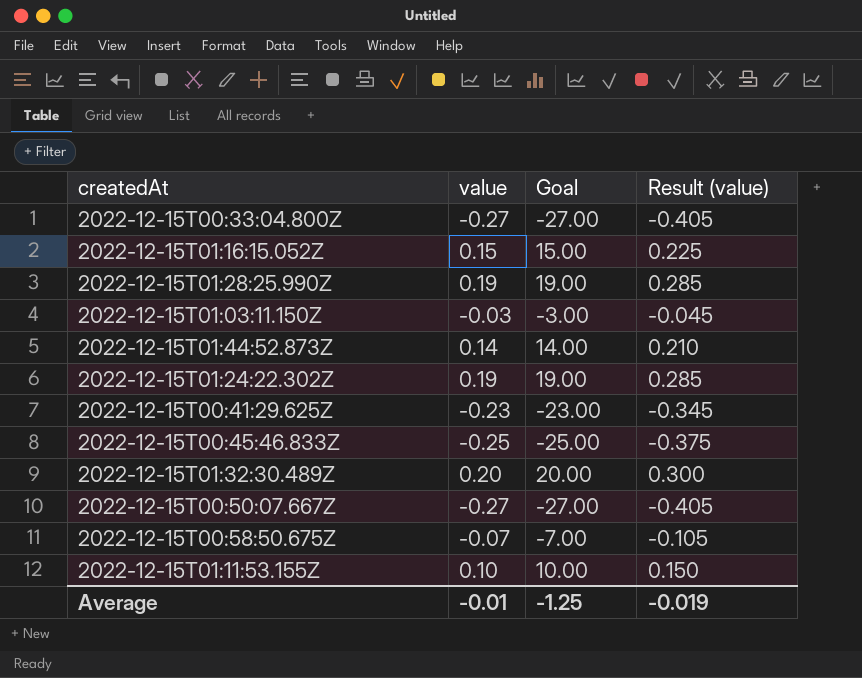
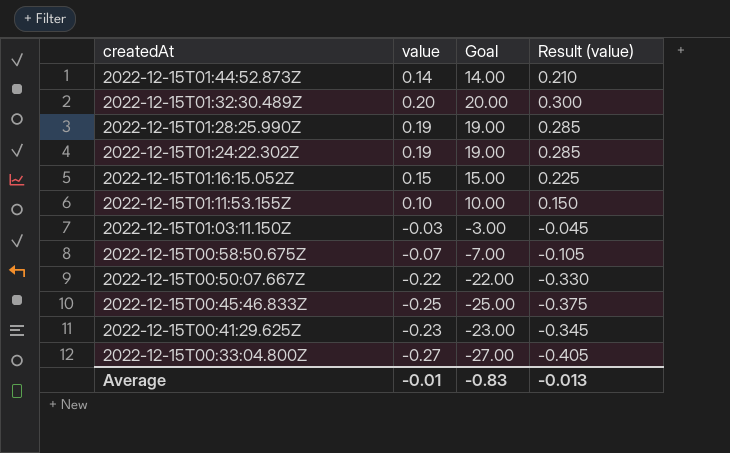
row order: none -> createdAt descending
2022-12-15T00:50:07.667Z | value: -0.27 -> -0.22
2022-12-15T00:50:07.667Z | Goal: -27.00 -> -22.00
2022-12-15T00:50:07.667Z | Result (value): -0.405 -> -0.330
Average | Goal: -1.25 -> -0.83
Average | Result (value): -0.019 -> -0.013

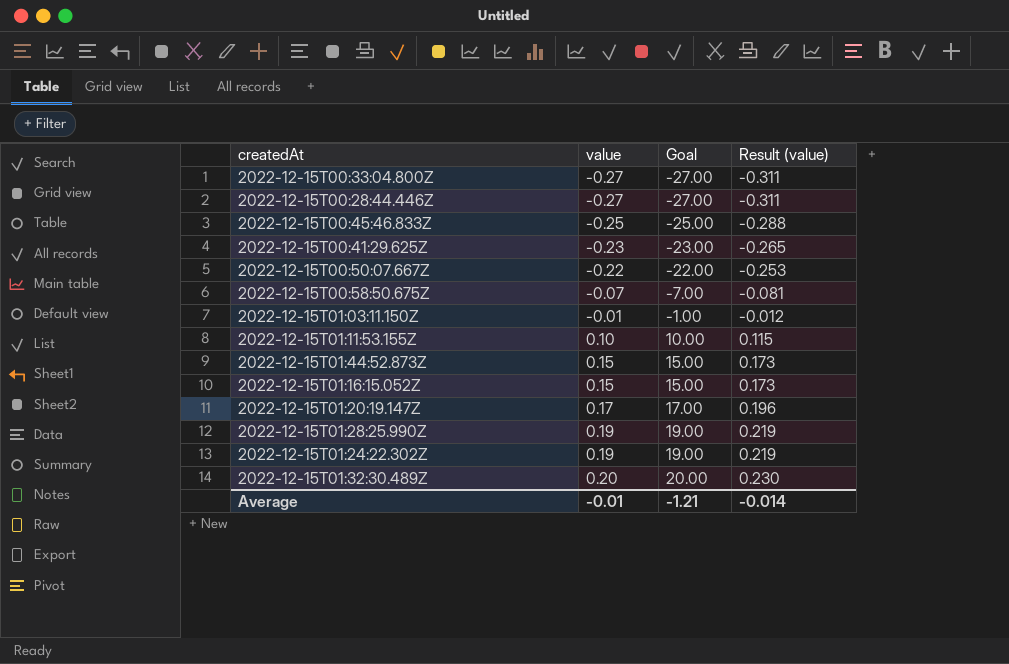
row order: createdAt descending -> value ascending
column Result (value) | formula: [value] * 1.5 -> [value] * 1.15
row 2022-12-15T00:28:44.446Z: none -> -0.27 | -27.00 | -0.311
2022-12-15T01:03:11.150Z | value: -0.03 -> -0.01
2022-12-15T01:03:11.150Z | Goal: -3.00 -> -1.00
2022-12-15T01:44:52.873Z | value: 0.14 -> 0.15
2022-12-15T01:44:52.873Z | Goal: 14.00 -> 15.00
row 2022-12-15T01:20:19.147Z: none -> 0.17 | 17.00 | 0.196
Average | Goal: -0.83 -> -1.21
Average | Result (value): -0.013 -> -0.014

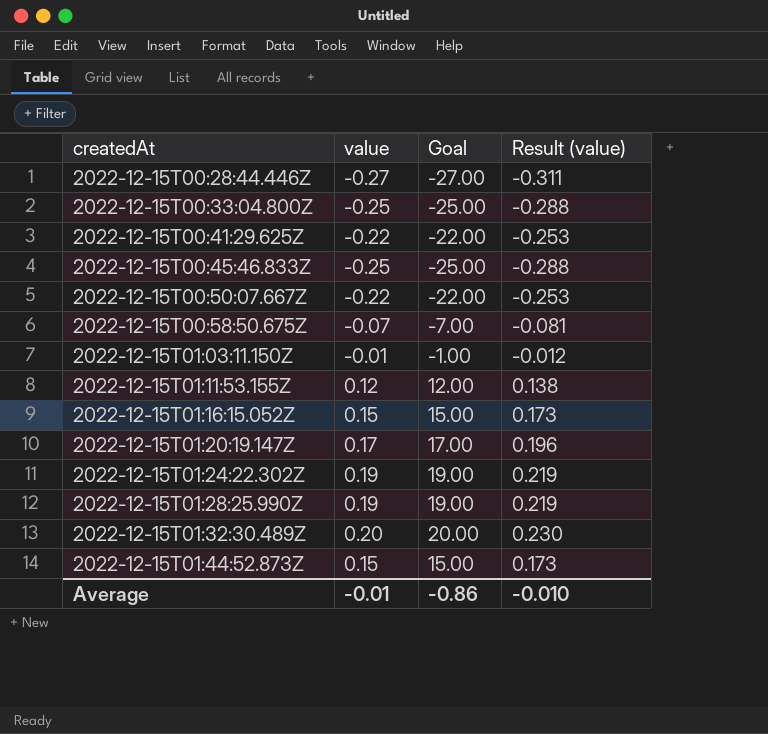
row order: value ascending -> createdAt ascending
2022-12-15T00:33:04.800Z | value: -0.27 -> -0.25
2022-12-15T00:33:04.800Z | Goal: -27.00 -> -25.00
2022-12-15T00:33:04.800Z | Result (value): -0.311 -> -0.288
2022-12-15T00:41:29.625Z | value: -0.23 -> -0.22
2022-12-15T00:41:29.625Z | Goal: -23.00 -> -22.00
2022-12-15T00:41:29.625Z | Result (value): -0.265 -> -0.253
2022-12-15T01:11:53.155Z | value: 0.10 -> 0.12
2022-12-15T01:11:53.155Z | Goal: 10.00 -> 12.00
2022-12-15T01:11:53.155Z | Result (value): 0.115 -> 0.138
Average | Goal: -1.21 -> -0.86
Average | Result (value): -0.014 -> -0.010

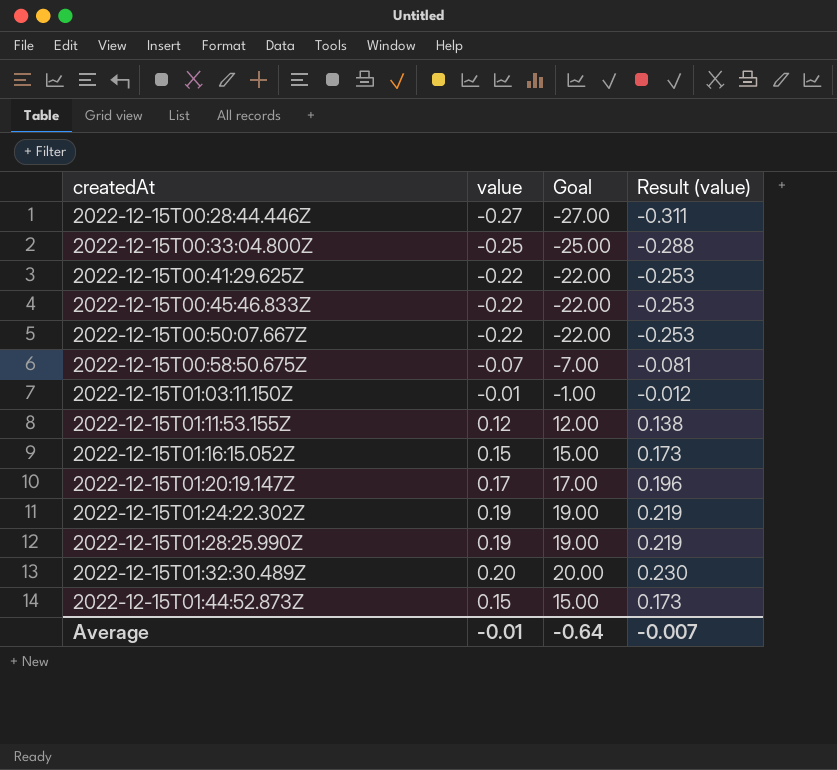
2022-12-15T00:45:46.833Z | value: -0.25 -> -0.22
2022-12-15T00:45:46.833Z | Goal: -25.00 -> -22.00
2022-12-15T00:45:46.833Z | Result (value): -0.288 -> -0.253
Average | Goal: -0.86 -> -0.64
Average | Result (value): -0.010 -> -0.007

